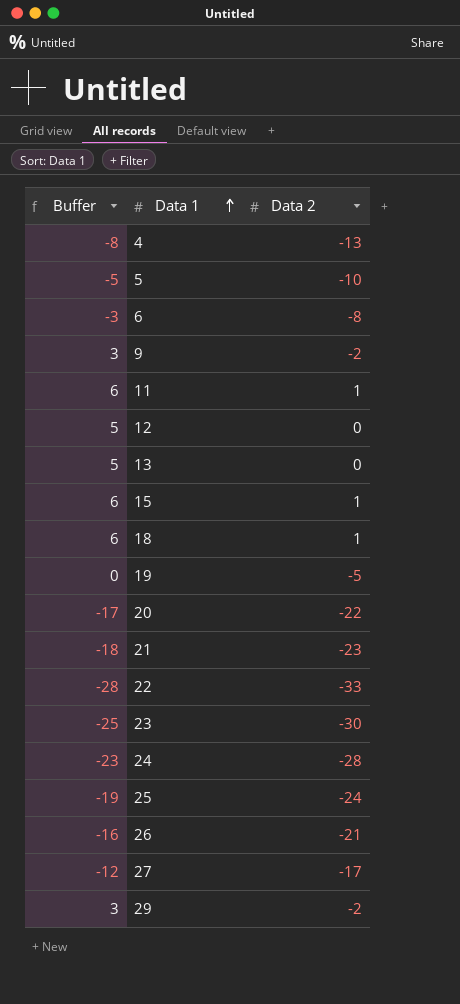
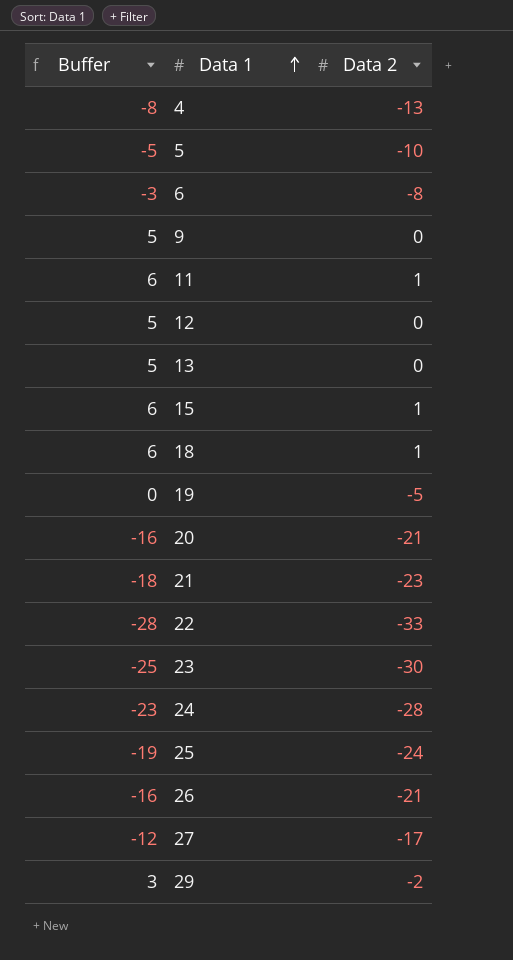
9 | Buffer: 3 -> 5
9 | Data 2: -2 -> 0
20 | Buffer: -17 -> -16
20 | Data 2: -22 -> -21

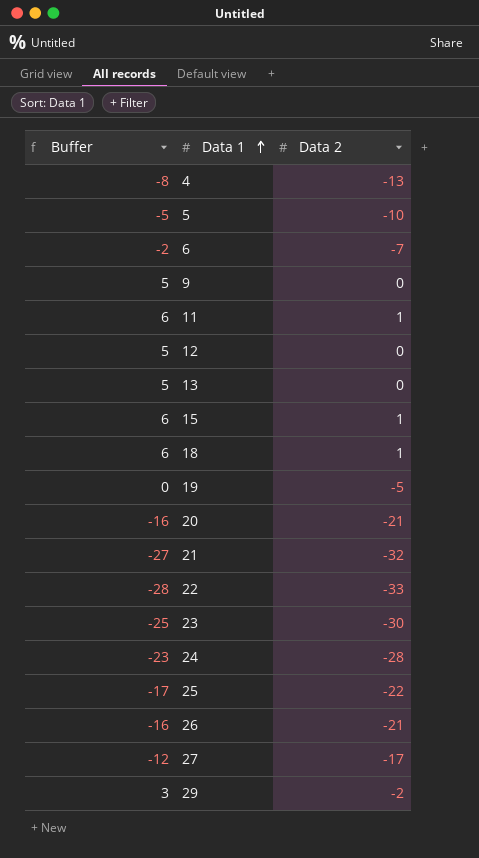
6 | Buffer: -3 -> -2
6 | Data 2: -8 -> -7
21 | Buffer: -18 -> -27
21 | Data 2: -23 -> -32
25 | Buffer: -19 -> -17
25 | Data 2: -24 -> -22

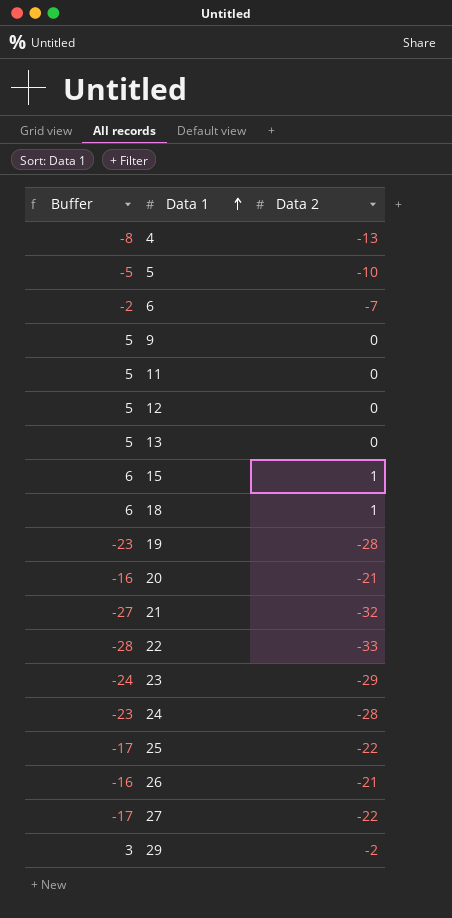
11 | Buffer: 6 -> 5
11 | Data 2: 1 -> 0
19 | Buffer: 0 -> -23
19 | Data 2: -5 -> -28
23 | Buffer: -25 -> -24
23 | Data 2: -30 -> -29
27 | Buffer: -12 -> -17
27 | Data 2: -17 -> -22

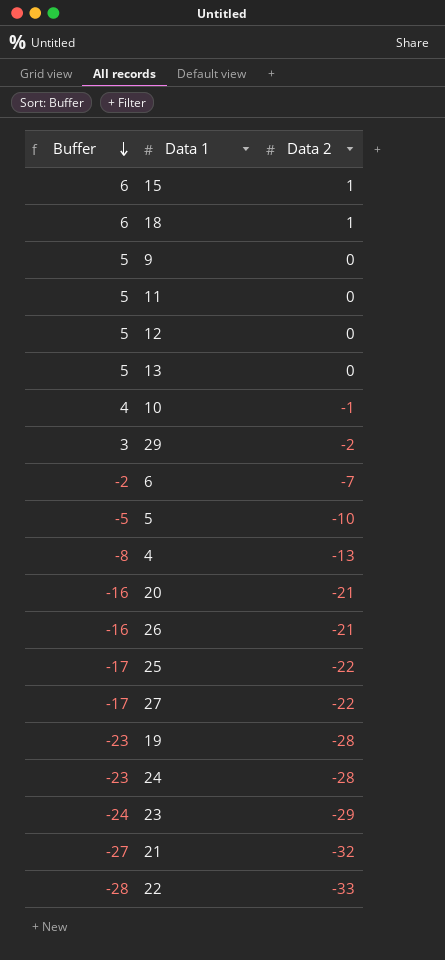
row order: Data 1 ascending -> Buffer descending
row 10: none -> 4 | -1

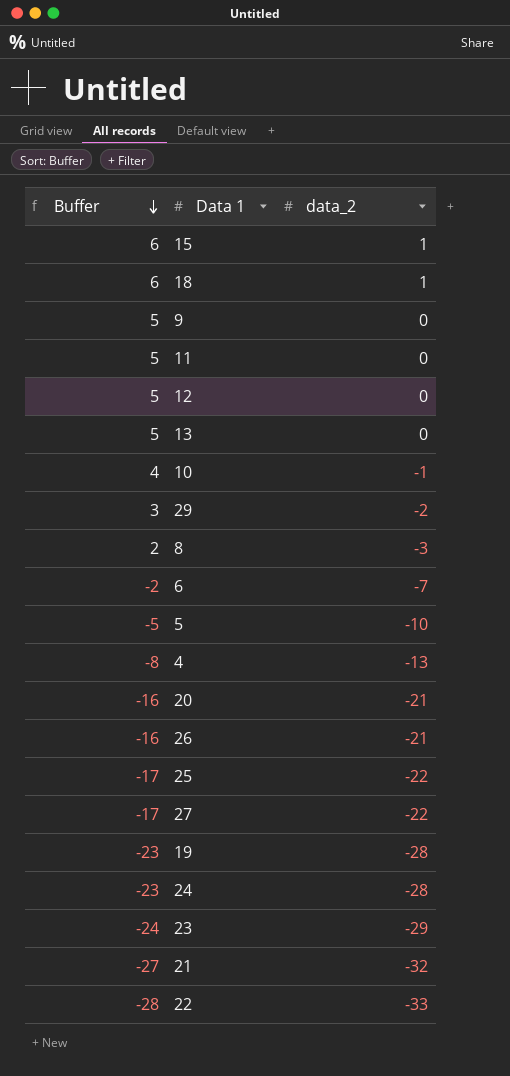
column name: Data 2 -> data_2
row 8: none -> 2 | -3

